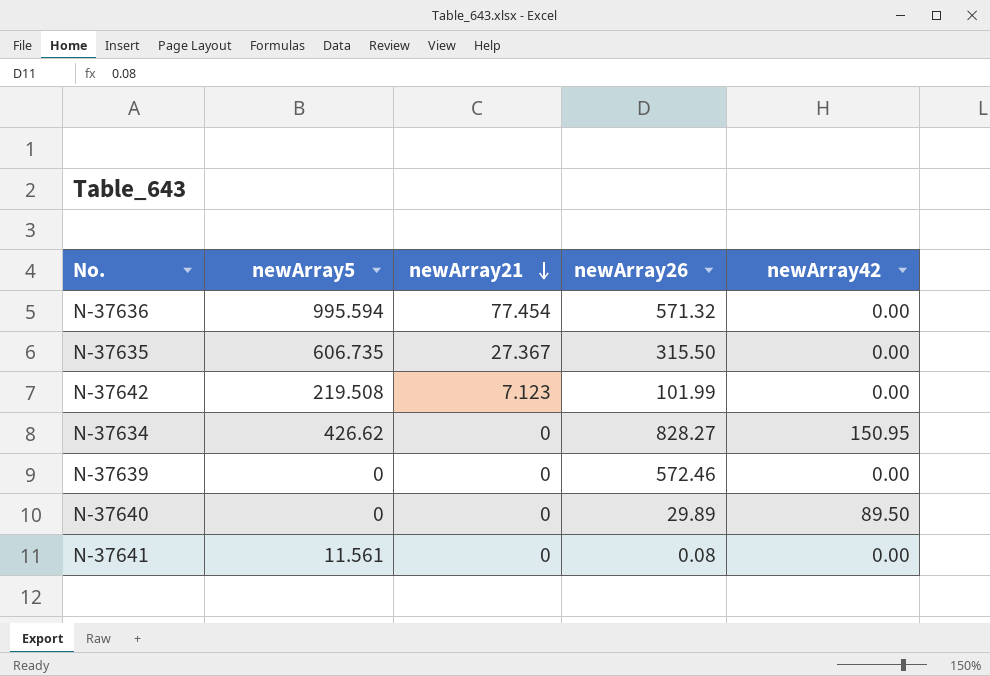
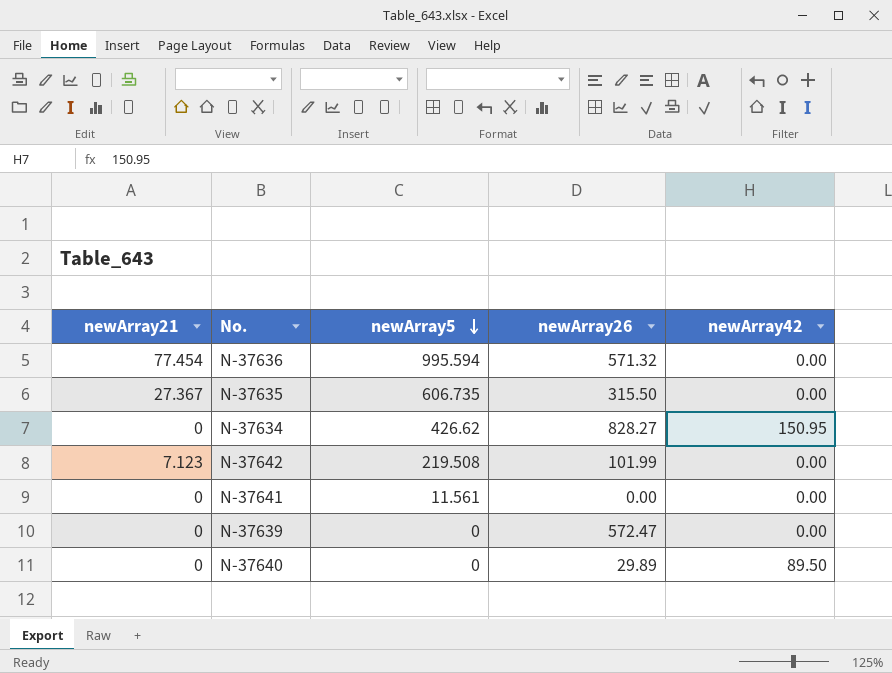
row order: newArray21 descending -> newArray5 descending
column newArray21 | position: 3 -> 1
N-37641 | newArray26: 0.08 -> 0.00
N-37639 | newArray26: 572.46 -> 572.47

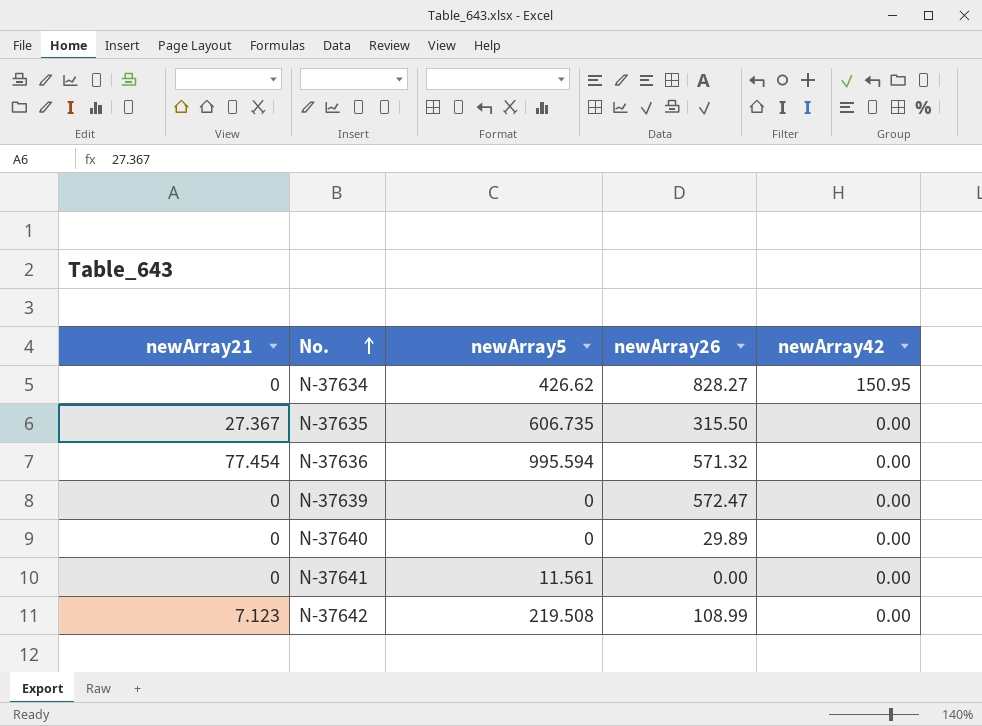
row order: newArray5 descending -> No. ascending
N-37640 | newArray42: 89.50 -> 0.00
N-37642 | newArray26: 101.99 -> 108.99

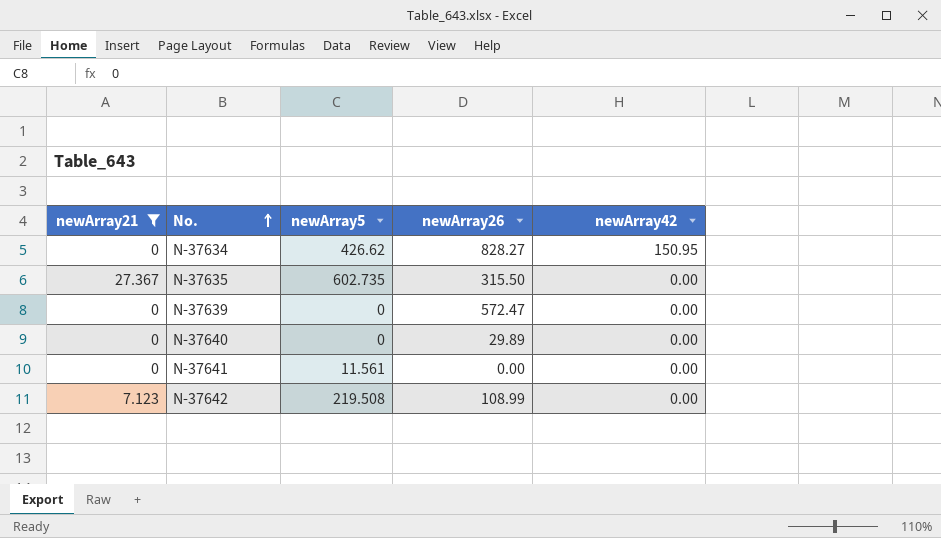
filter: none -> newArray21 != 77.454
N-37635 | newArray5: 606.735 -> 602.735

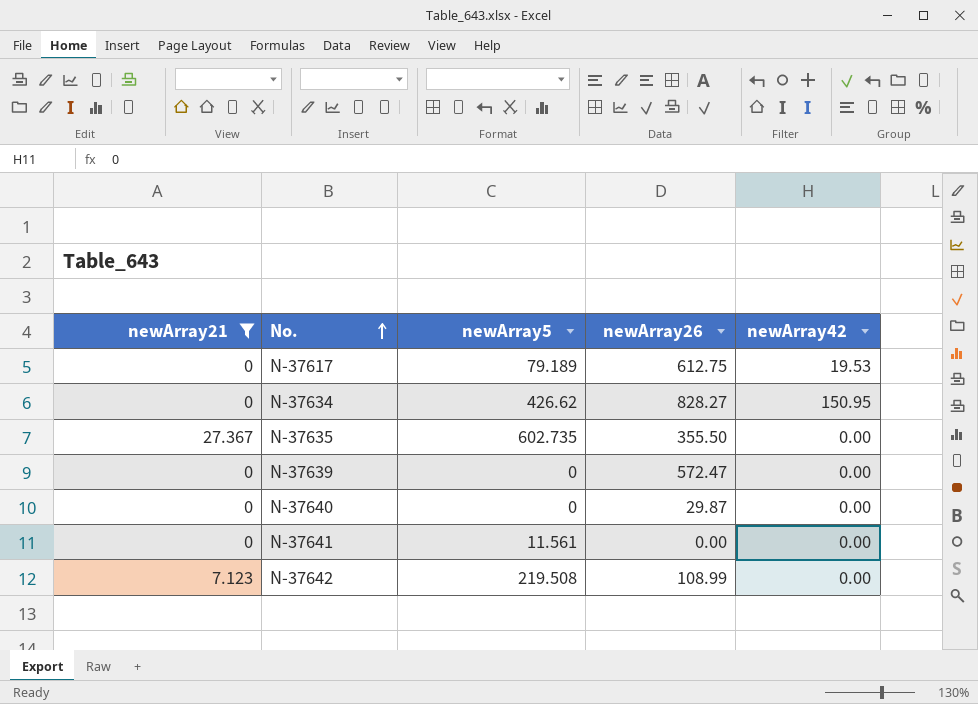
row N-37617: none -> 0 | 79.189 | 612.75 | 19.53
N-37635 | newArray26: 315.50 -> 355.50
N-37640 | newArray26: 29.89 -> 29.87

